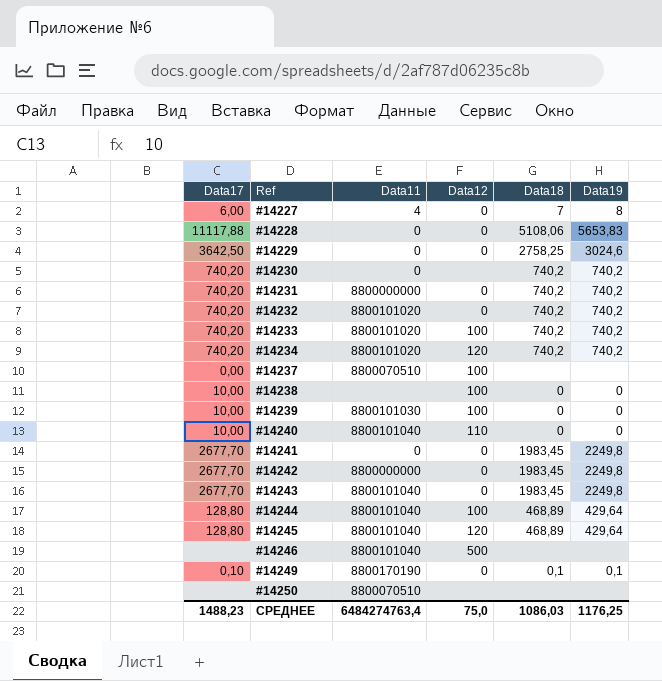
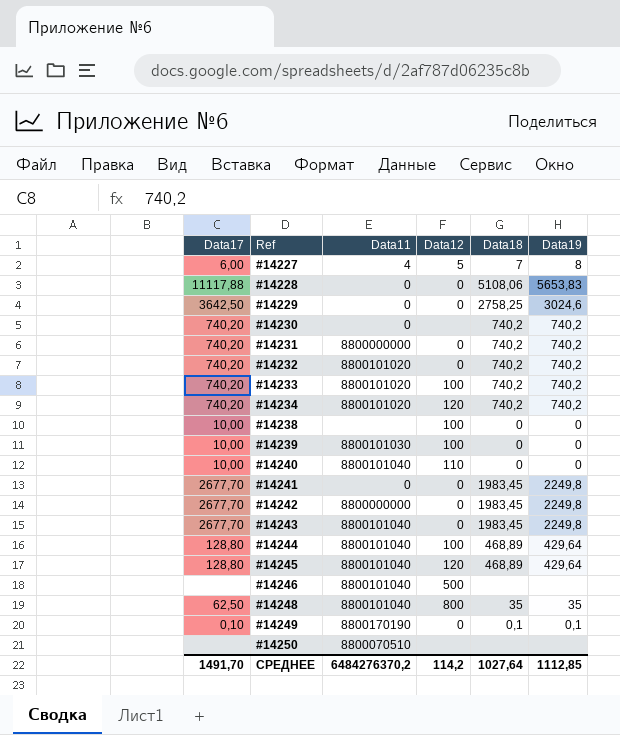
row #14237: 0,00 | 8800070510 | 100 | none | none -> none
#14227 | Data12: 0 -> 5
row #14248: none -> 62,50 | 8800101040 | 800 | 35 | 35
СРЕДНЕЕ | Data17: 1488,23 -> 1491,70
СРЕДНЕЕ | Data11: 6484274763,4 -> 6484276370,2
СРЕДНЕЕ | Data12: 75,0 -> 114,2
СРЕДНЕЕ | Data18: 1086,03 -> 1027,64
СРЕДНЕЕ | Data19: 1176,25 -> 1112,85

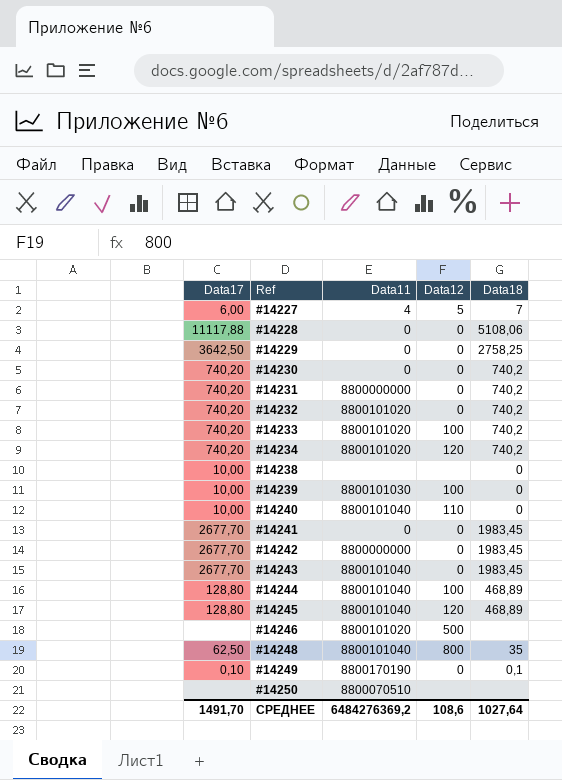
column Data19 | position: 6 -> none
#14230 | Data12: none -> 0
#14238 | Data12: 100 -> none
#14246 | Data11: 8800101040 -> 8800101020
СРЕДНЕЕ | Data11: 6484276370,2 -> 6484276369,2
СРЕДНЕЕ | Data12: 114,2 -> 108,6

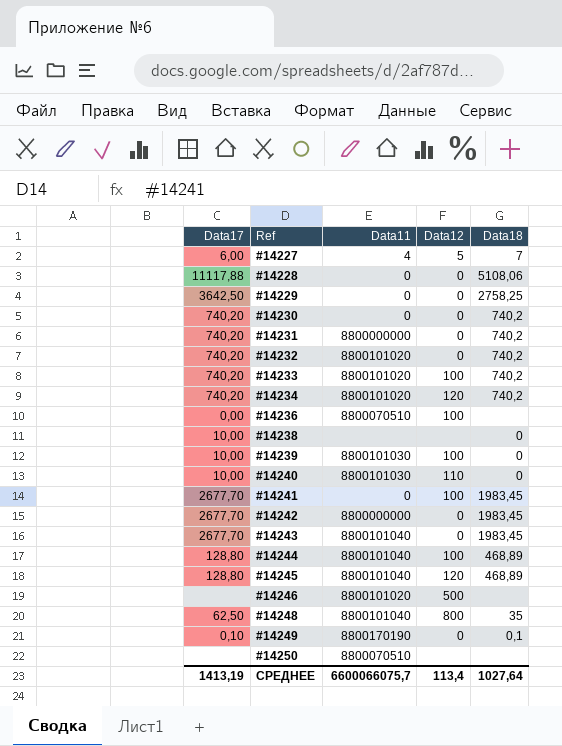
row #14236: none -> 0,00 | 8800070510 | 100 | none
#14240 | Data11: 8800101040 -> 8800101030
#14241 | Data12: 0 -> 100
СРЕДНЕЕ | Data17: 1491,70 -> 1413,19
СРЕДНЕЕ | Data11: 6484276369,2 -> 6600066075,7
СРЕДНЕЕ | Data12: 108,6 -> 113,4

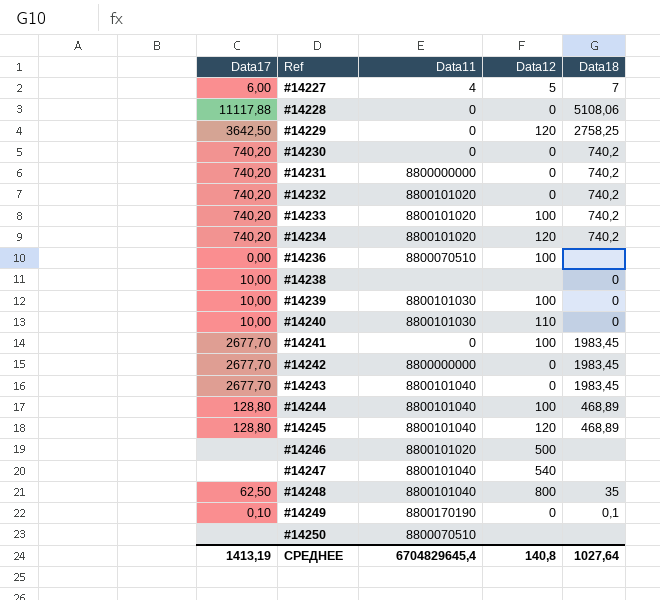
#14229 | Data12: 0 -> 120
row #14247: none -> none | 8800101040 | 540 | none
СРЕДНЕЕ | Data11: 6600066075,7 -> 6704829645,4
СРЕДНЕЕ | Data12: 113,4 -> 140,8

